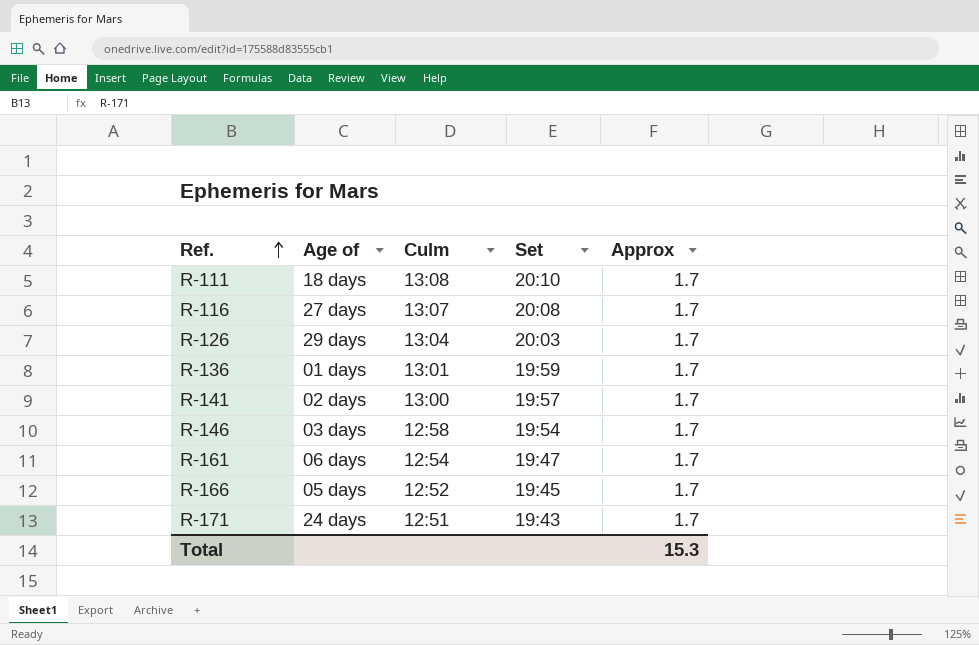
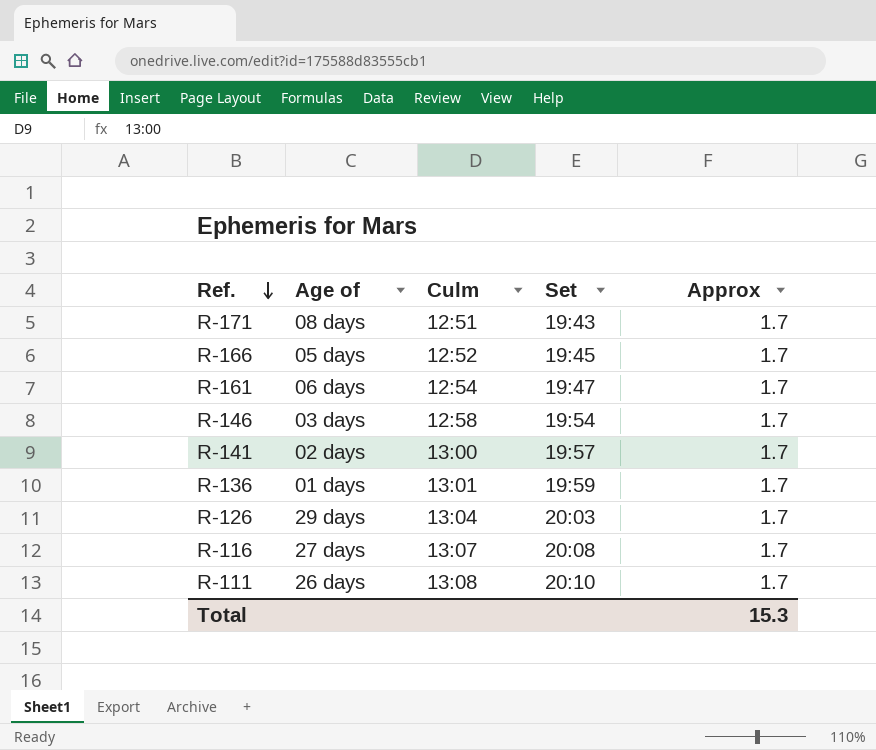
row order: Ref. ascending -> Ref. descending
R-171 | Age of: 24 days -> 08 days
R-111 | Age of: 18 days -> 26 days

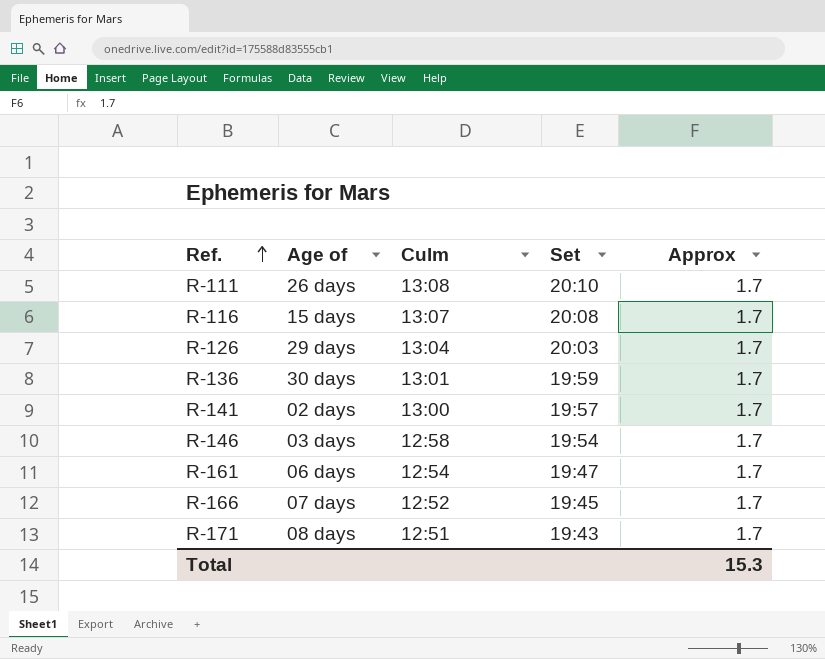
row order: Ref. descending -> Ref. ascending
R-116 | Age of: 27 days -> 15 days
R-136 | Age of: 01 days -> 30 days
R-166 | Age of: 05 days -> 07 days

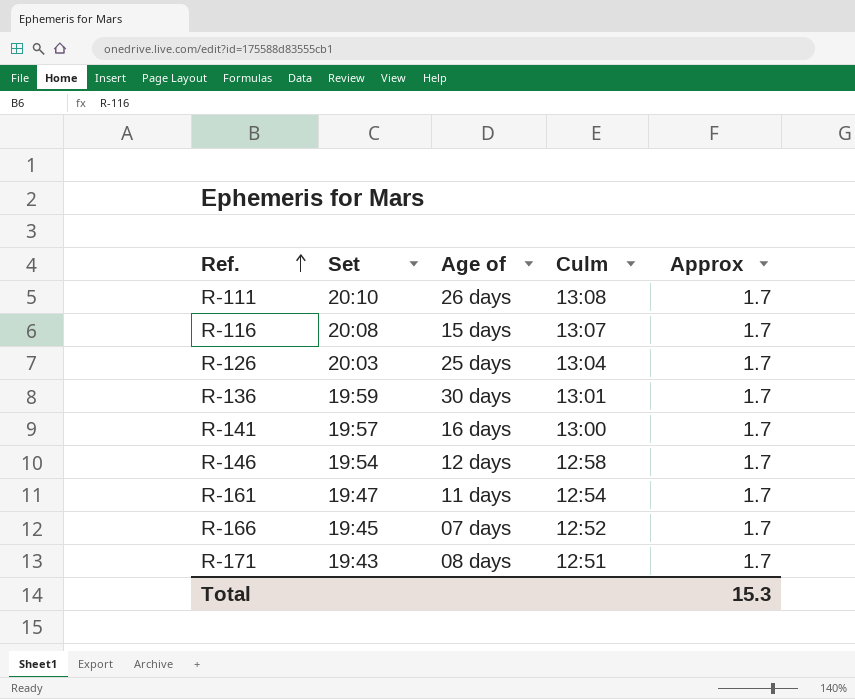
column Set | position: 4 -> 2
R-126 | Age of: 29 days -> 25 days
R-141 | Age of: 02 days -> 16 days
R-146 | Age of: 03 days -> 12 days
R-161 | Age of: 06 days -> 11 days

